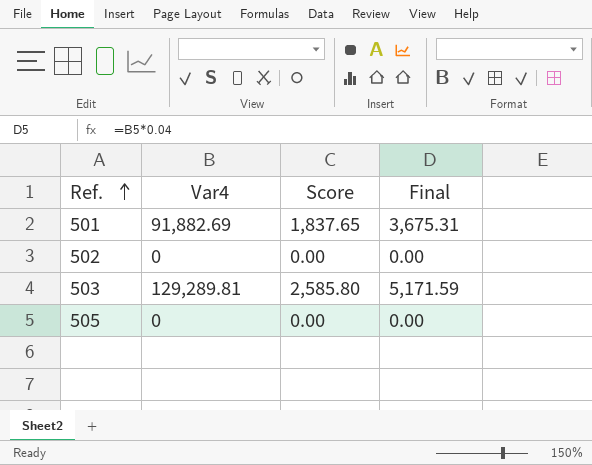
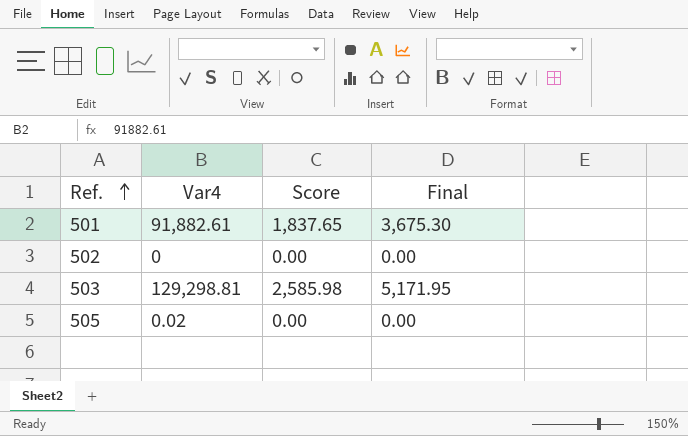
501 | Var4: 91,882.69 -> 91,882.61
501 | Final: 3,675.31 -> 3,675.30
503 | Var4: 129,289.81 -> 129,298.81
503 | Score: 2,585.80 -> 2,585.98
503 | Final: 5,171.59 -> 5,171.95
505 | Var4: 0 -> 0.02

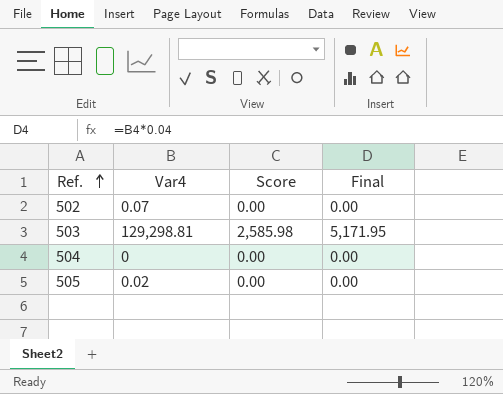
row 501: 91,882.61 | 1,837.65 | 3,675.30 -> none
502 | Var4: 0 -> 0.07
row 504: none -> 0 | 0.00 | 0.00

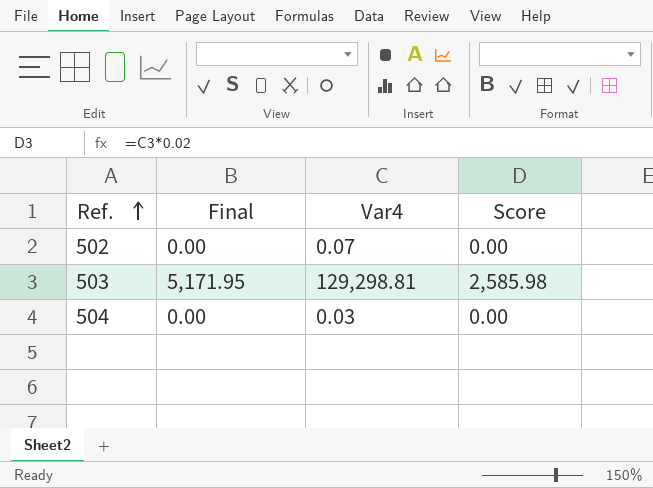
column Final | position: 4 -> 2
row 505: 0.02 | 0.00 | 0.00 -> none
504 | Var4: 0 -> 0.03

